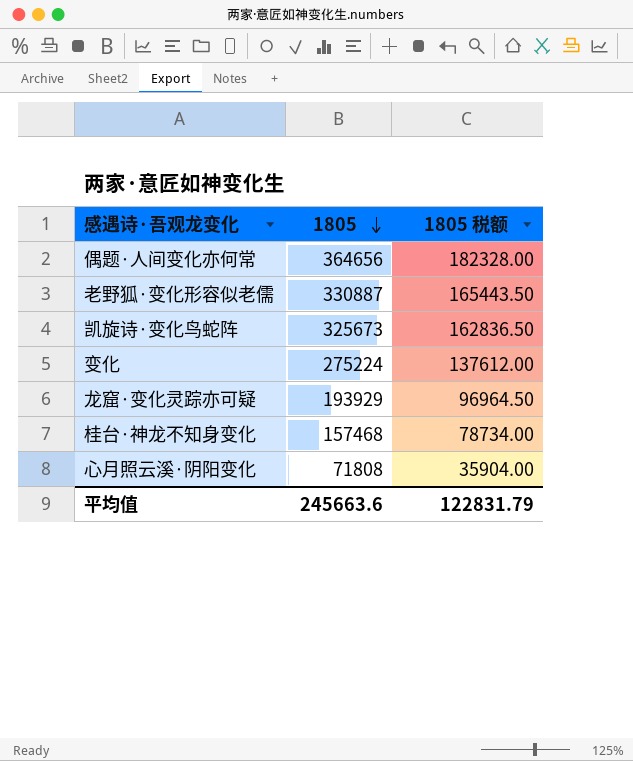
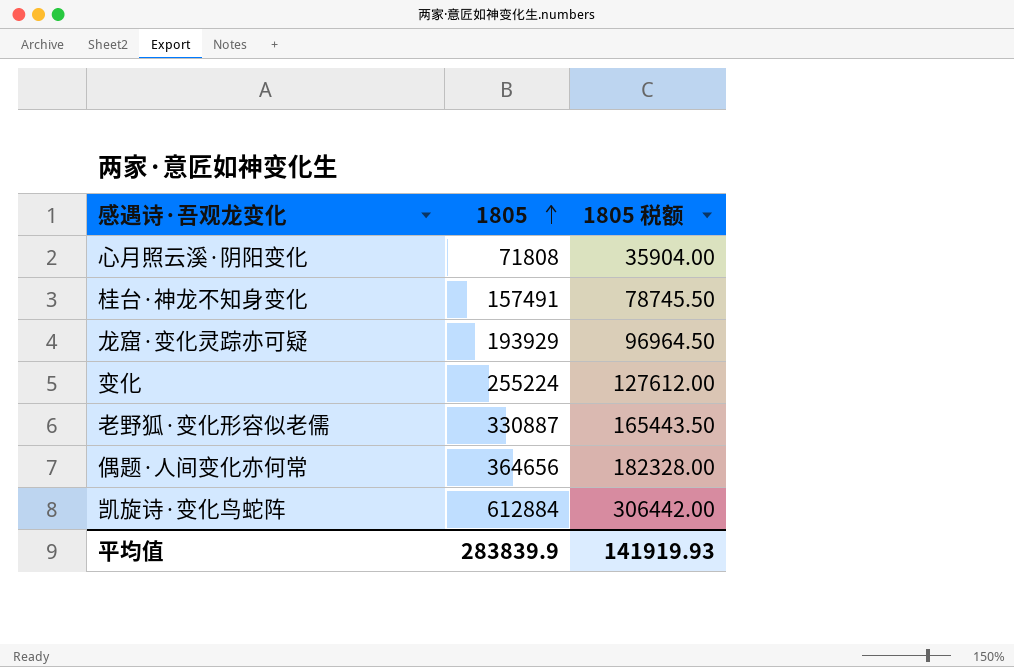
row order: 1805 descending -> 1805 ascending
桂台·神龙不知身变化 | 1805: 157468 -> 157491
桂台·神龙不知身变化 | 1805 税额: 78734.00 -> 78745.50
变化 | 1805: 275224 -> 255224
变化 | 1805 税额: 137612.00 -> 127612.00
凯旋诗·变化鸟蛇阵 | 1805: 325673 -> 612884
凯旋诗·变化鸟蛇阵 | 1805 税额: 162836.50 -> 306442.00
平均值 | 1805: 245663.6 -> 283839.9
平均值 | 1805 税额: 122831.79 -> 141919.93

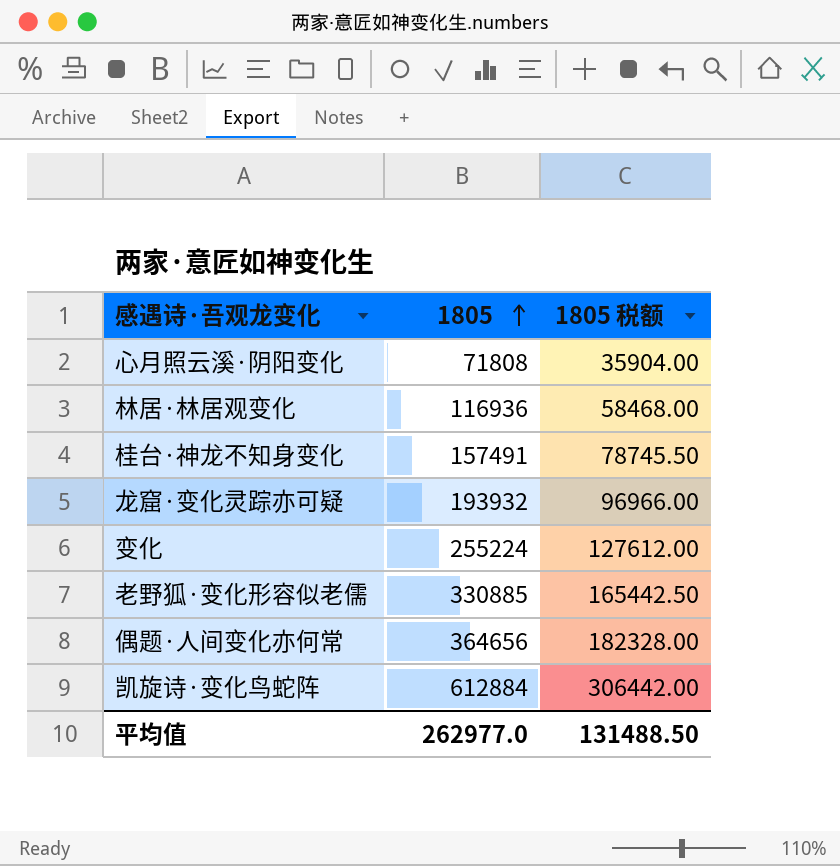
row 林居·林居观变化: none -> 116936 | 58468.00
龙窟·变化灵踪亦可疑 | 1805: 193929 -> 193932
龙窟·变化灵踪亦可疑 | 1805 税额: 96964.50 -> 96966.00
老野狐·变化形容似老儒 | 1805: 330887 -> 330885
老野狐·变化形容似老儒 | 1805 税额: 165443.50 -> 165442.50
平均值 | 1805: 283839.9 -> 262977.0
平均值 | 1805 税额: 141919.93 -> 131488.50

